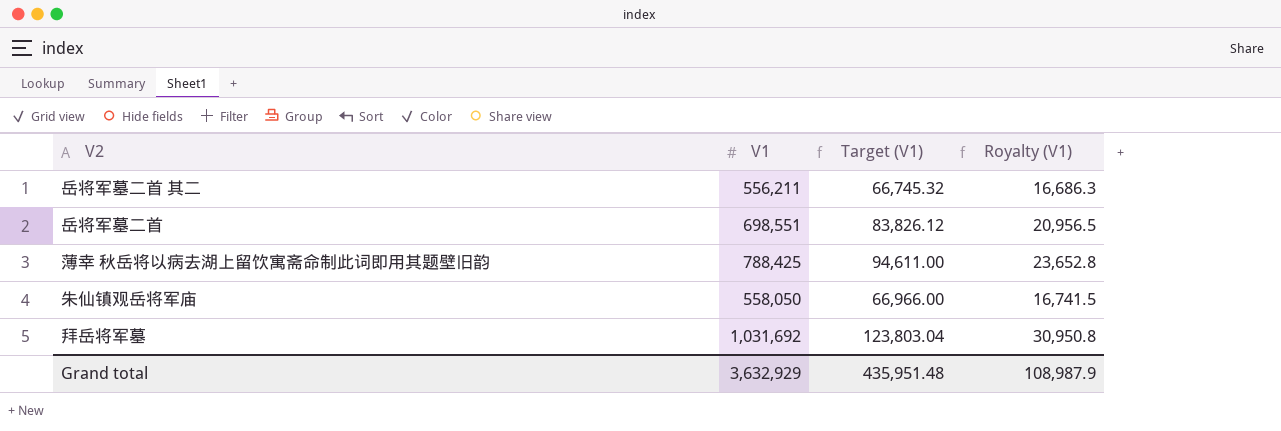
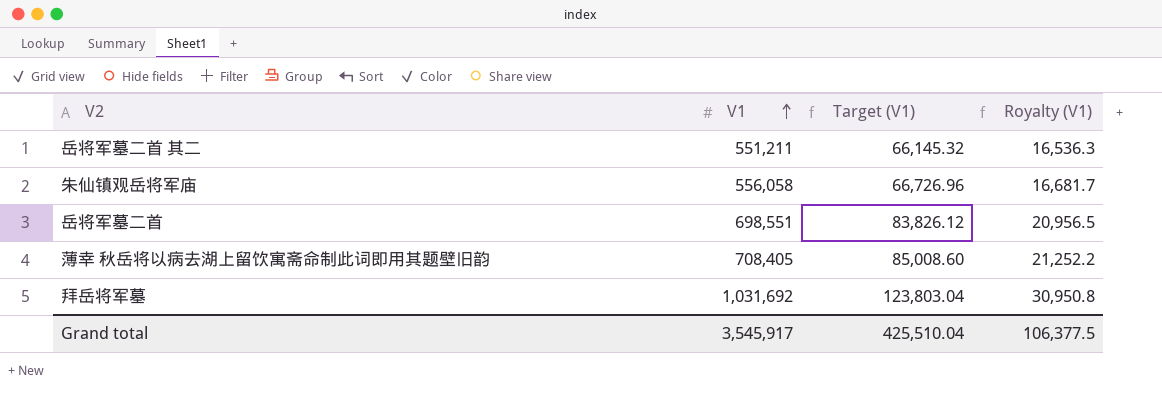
row order: none -> V1 ascending
岳将军墓二首 其二 | V1: 556,211 -> 551,211
岳将军墓二首 其二 | Target (V1): 66,745.32 -> 66,145.32
岳将军墓二首 其二 | Royalty (V1): 16,686.3 -> 16,536.3
朱仙镇观岳将军庙 | V1: 558,050 -> 556,058
朱仙镇观岳将军庙 | Target (V1): 66,966.00 -> 66,726.96
朱仙镇观岳将军庙 | Royalty (V1): 16,741.5 -> 16,681.7
薄幸 秋岳将以病去湖上留饮寓斋命制此词即用其题壁旧韵 | V1: 788,425 -> 708,405
薄幸 秋岳将以病去湖上留饮寓斋命制此词即用其题壁旧韵 | Target (V1): 94,611.00 -> 85,008.60
薄幸 秋岳将以病去湖上留饮寓斋命制此词即用其题壁旧韵 | Royalty (V1): 23,652.8 -> 21,252.2
Grand total | V1: 3,632,929 -> 3,545,917
Grand total | Target (V1): 435,951.48 -> 425,510.04
Grand total | Royalty (V1): 108,987.9 -> 106,377.5

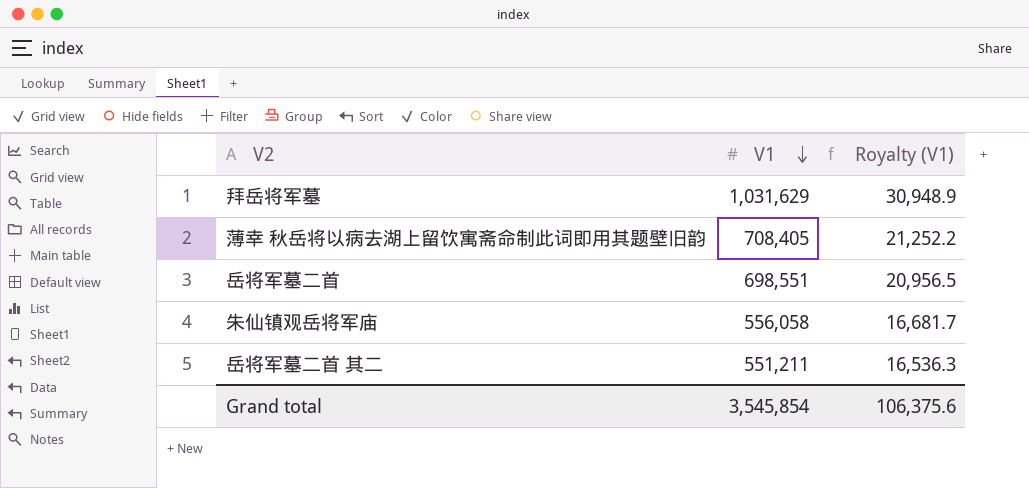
row order: V1 ascending -> V1 descending
column Target (V1) | formula: [V1] * 0.12 -> none
拜岳将军墓 | V1: 1,031,692 -> 1,031,629
拜岳将军墓 | Royalty (V1): 30,950.8 -> 30,948.9
Grand total | V1: 3,545,917 -> 3,545,854
Grand total | Royalty (V1): 106,377.5 -> 106,375.6

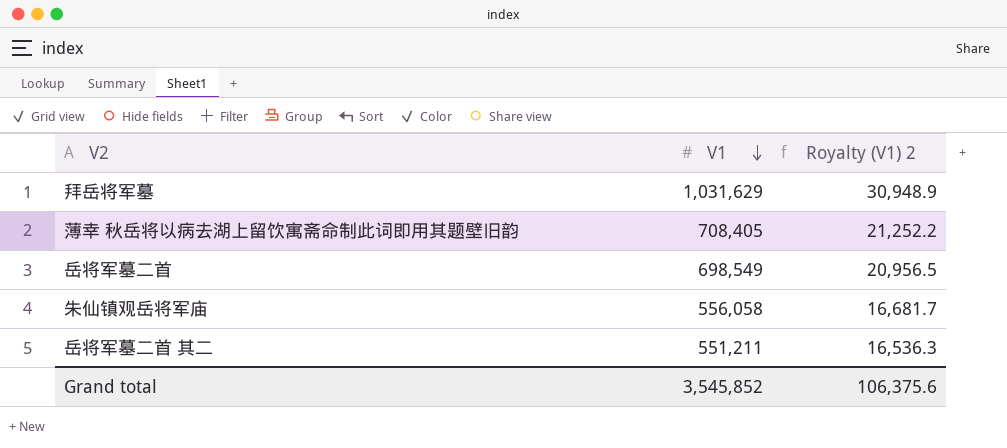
column name: Royalty (V1) -> Royalty (V1) 2
岳将军墓二首 | V1: 698,551 -> 698,549
Grand total | V1: 3,545,854 -> 3,545,852

